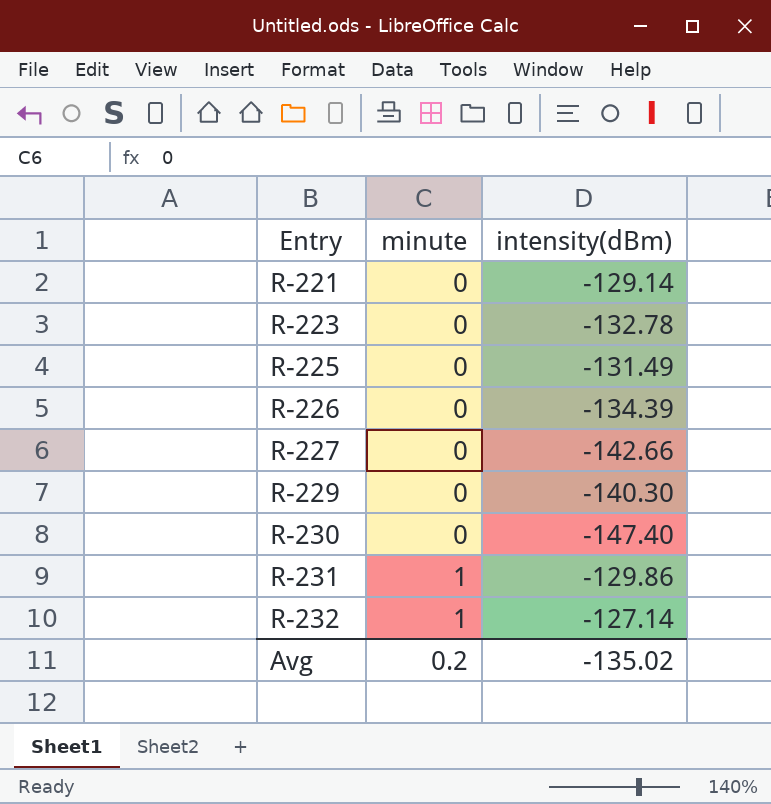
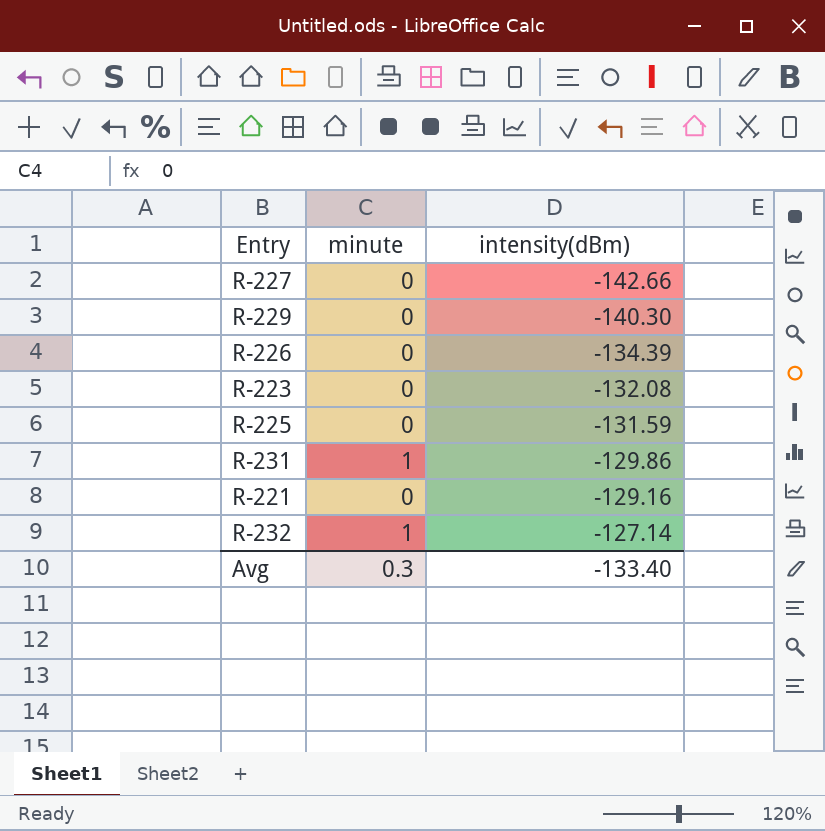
row order: Entry ascending -> intensity(dBm) ascending
row R-230: 0 | -147.40 -> none
R-223 | intensity(dBm): -132.78 -> -132.08
R-225 | intensity(dBm): -131.49 -> -131.59
R-221 | intensity(dBm): -129.14 -> -129.16
Avg | minute: 0.2 -> 0.3
Avg | intensity(dBm): -135.02 -> -133.40

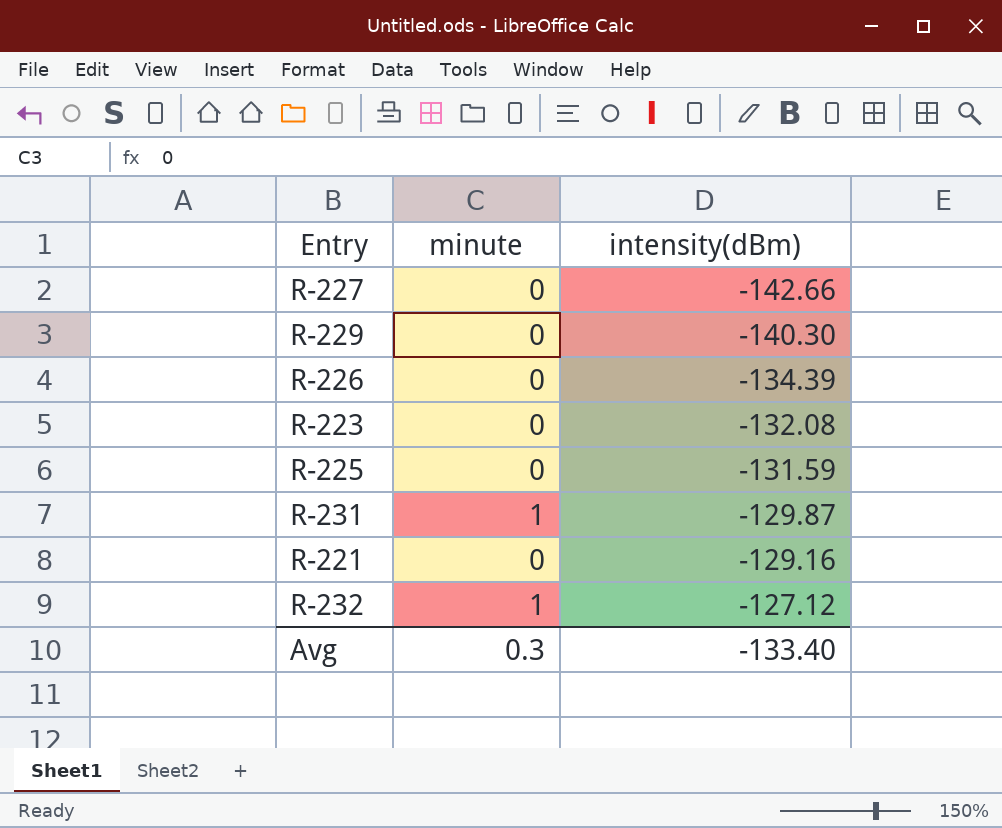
R-231 | intensity(dBm): -129.86 -> -129.87
R-232 | intensity(dBm): -127.14 -> -127.12

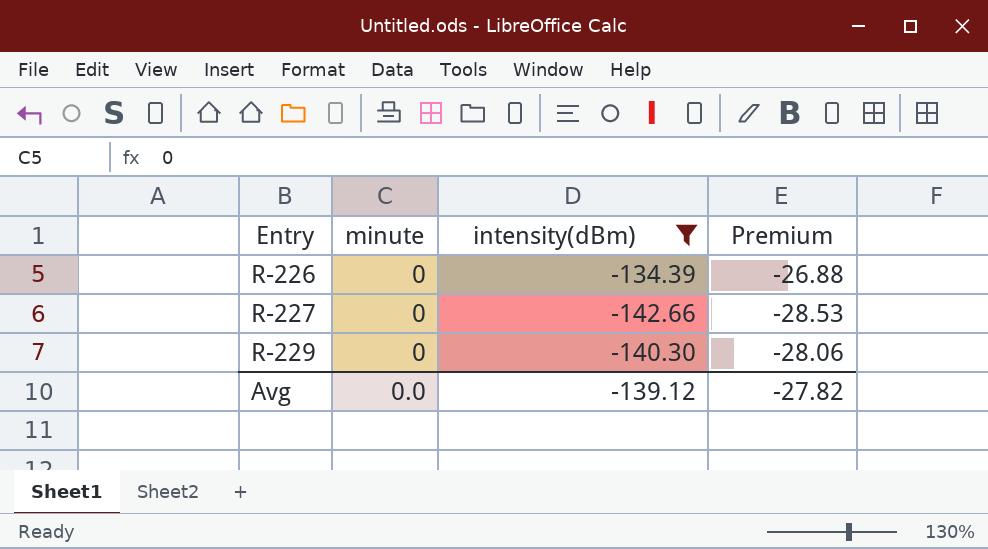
filter: none -> intensity(dBm) <= -134.39
row order: intensity(dBm) ascending -> Entry ascending
column Premium | formula: none -> [intensity(dBm)] * 0.2
Avg | minute: 0.3 -> 0.0
Avg | intensity(dBm): -133.40 -> -139.12

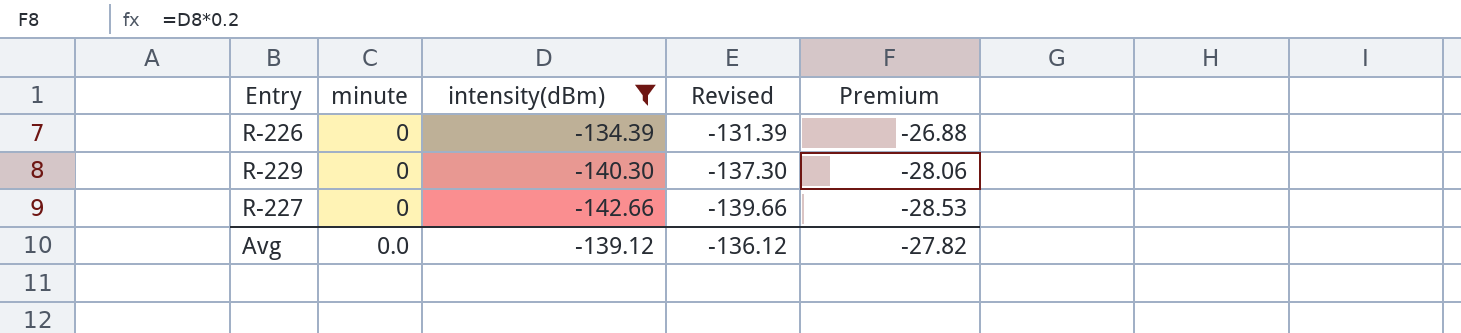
row order: Entry ascending -> intensity(dBm) descending
column Revised | formula: none -> [intensity(dBm)] + 3

